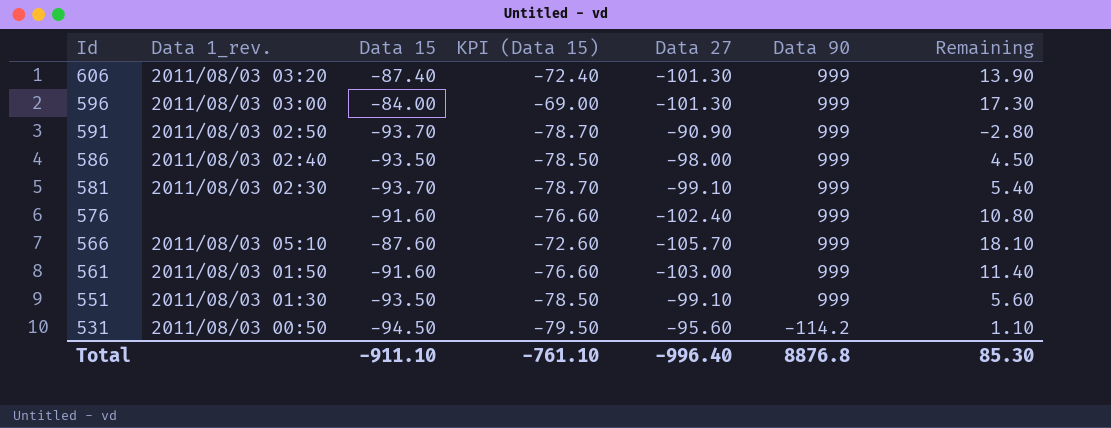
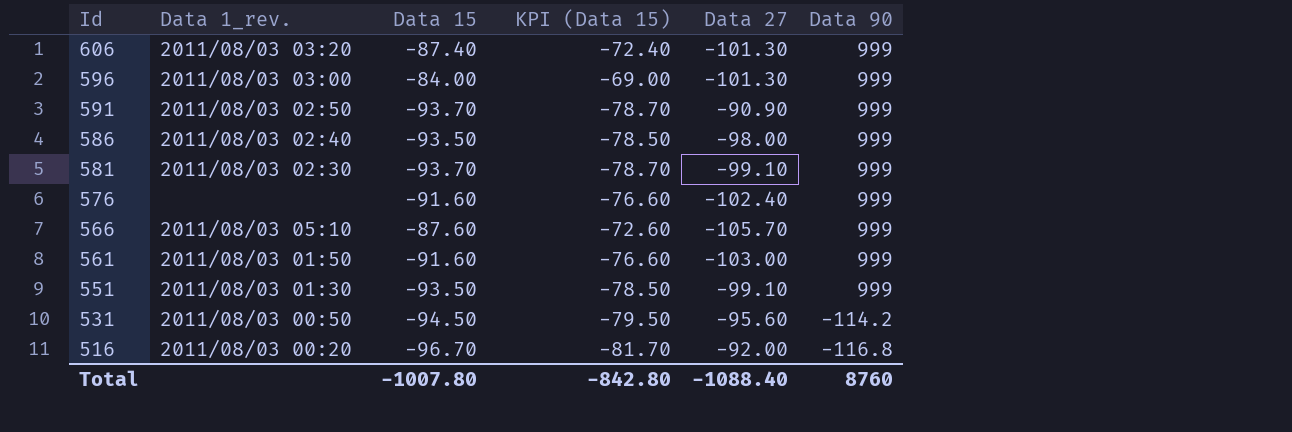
column Remaining | formula: [Data 15] - [Data 27] -> none
row 516: none -> 2011/08/03 00:20 | -96.70 | -81.70 | -92.00 | -116.8
Total | Data 15: -911.10 -> -1007.80
Total | KPI (Data 15): -761.10 -> -842.80
Total | Data 27: -996.40 -> -1088.40
Total | Data 90: 8876.8 -> 8760

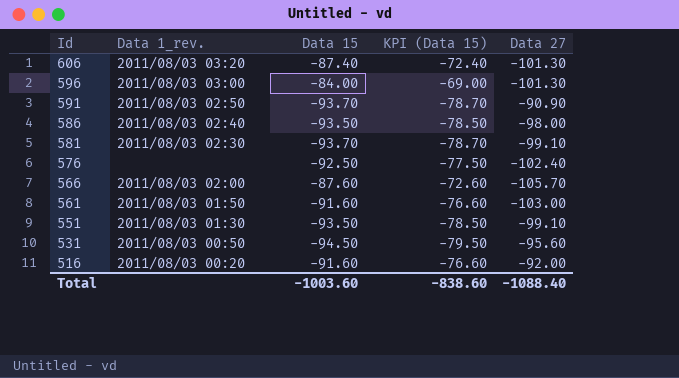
column Data 90 | position: 6 -> none
576 | Data 15: -91.60 -> -92.50
576 | KPI (Data 15): -76.60 -> -77.50
566 | Data 1_rev.: 2011/08/03 05:10 -> 2011/08/03 02:00
516 | Data 15: -96.70 -> -91.60
516 | KPI (Data 15): -81.70 -> -76.60
Total | Data 15: -1007.80 -> -1003.60
Total | KPI (Data 15): -842.80 -> -838.60

